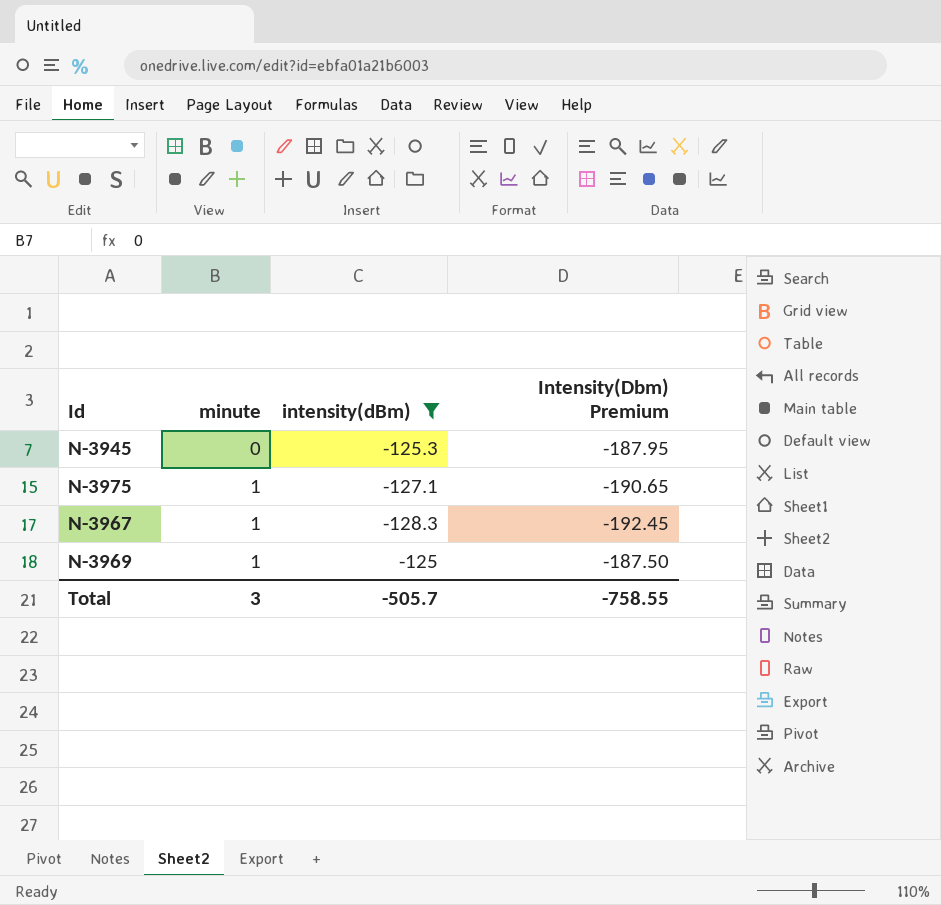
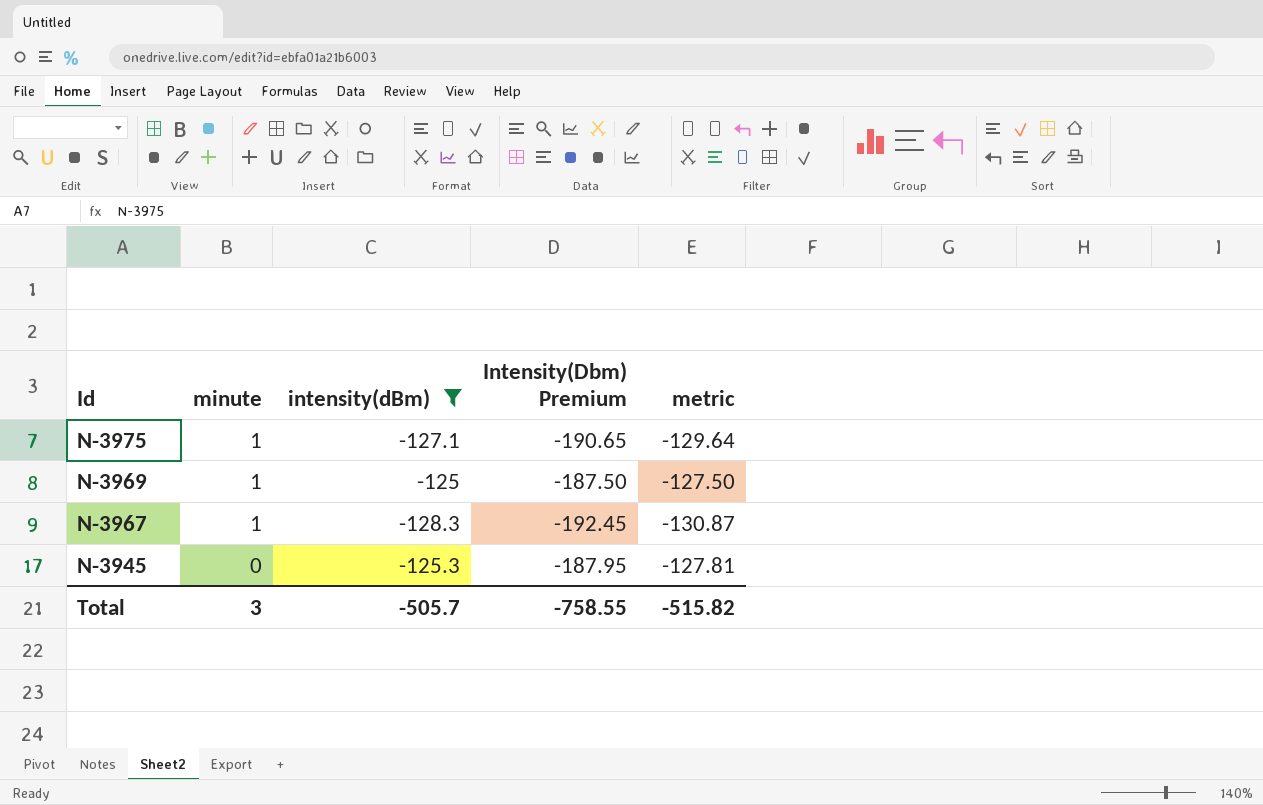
row order: minute ascending -> Id descending
column metric | formula: none -> [intensity(dBm)] * 1.02

